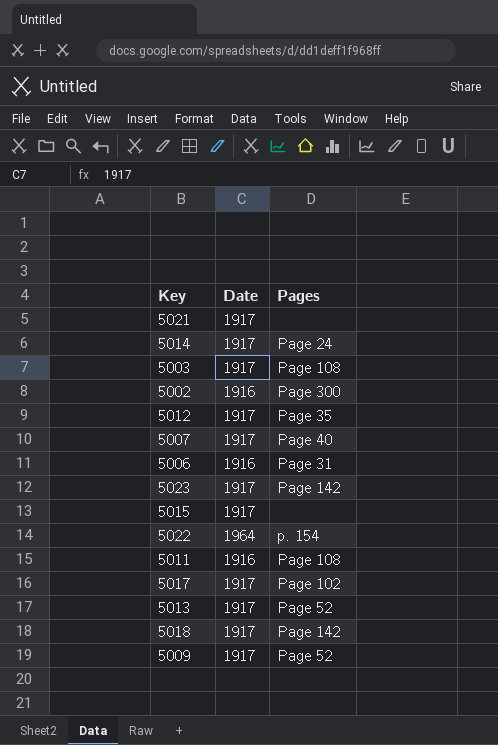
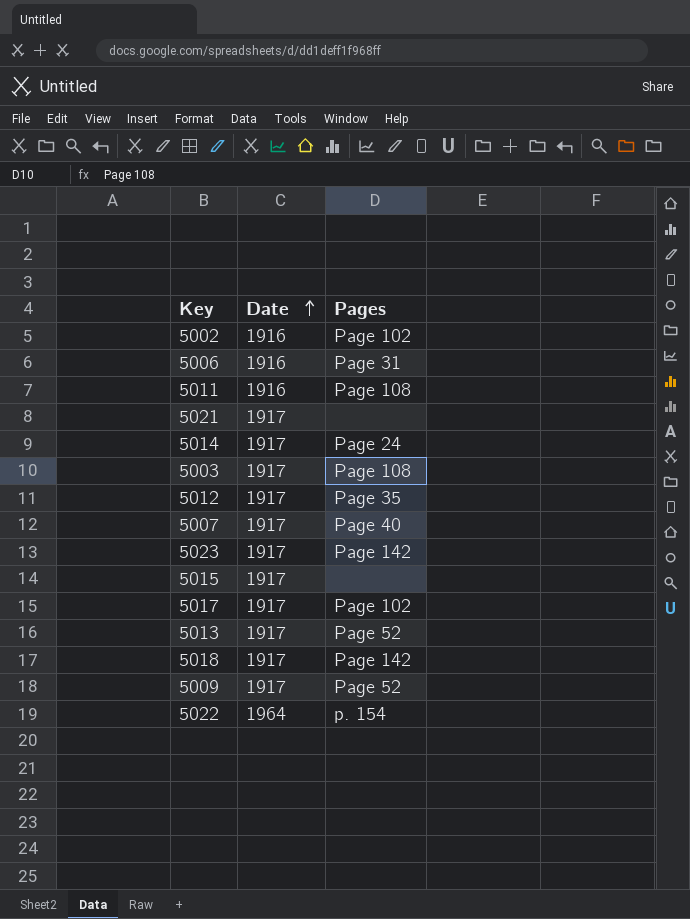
row order: none -> Date ascending
5002 | Pages: Page 300 -> Page 102

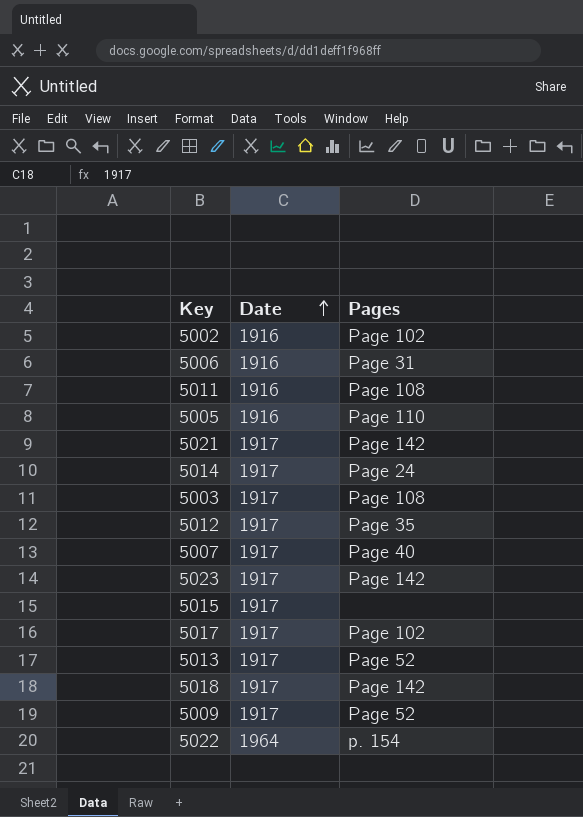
row 5005: none -> 1916 | Page 110
5021 | Pages: none -> Page 142

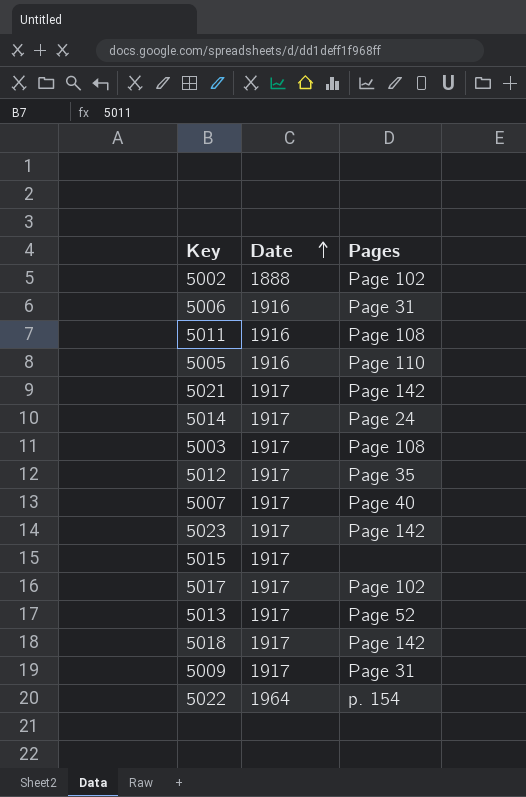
5002 | Date: 1916 -> 1888
5009 | Pages: Page 52 -> Page 31

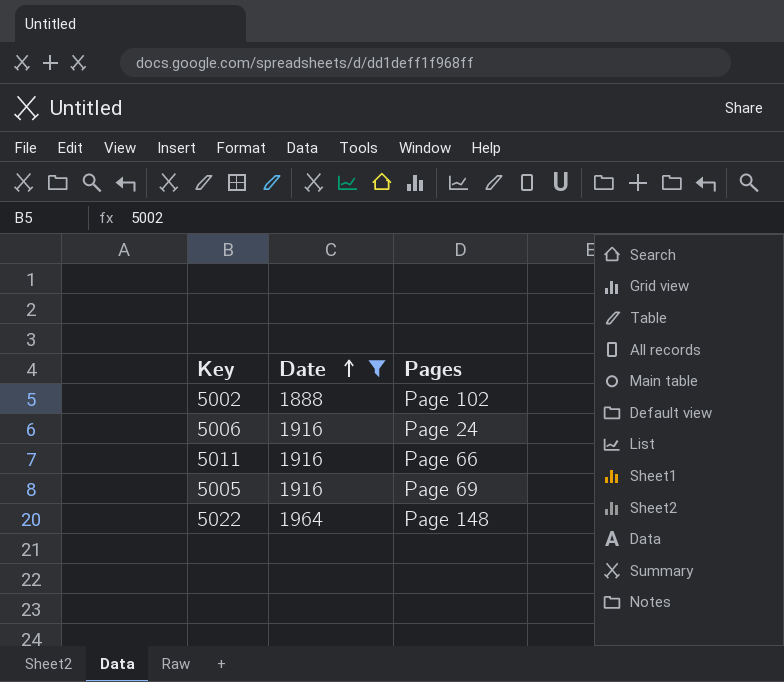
filter: none -> Date != 1917
5006 | Pages: Page 31 -> Page 24
5011 | Pages: Page 108 -> Page 66
5005 | Pages: Page 110 -> Page 69
5022 | Pages: p. 154 -> Page 148

